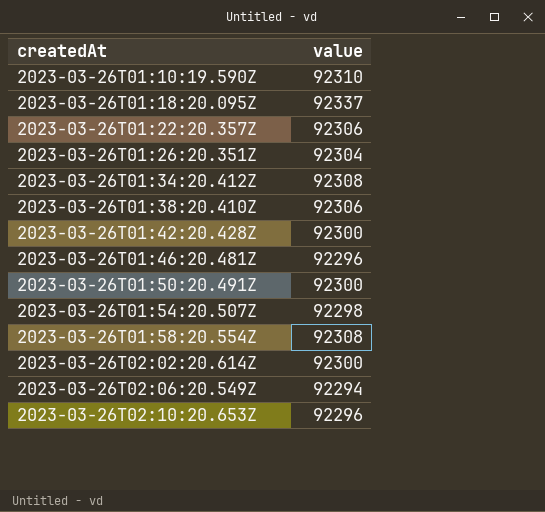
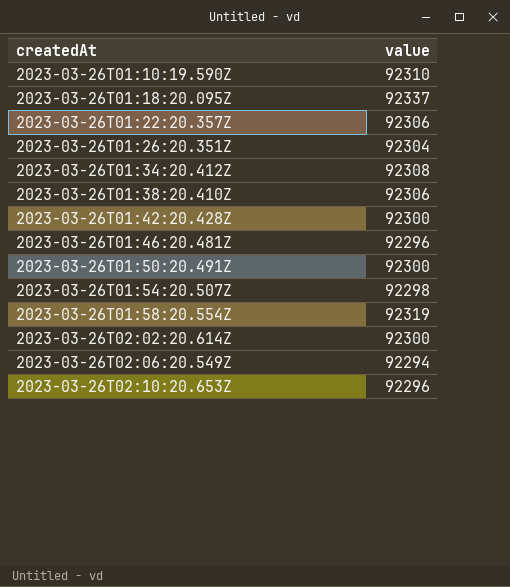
2023-03-26T01:58:20.554Z | value: 92308 -> 92319

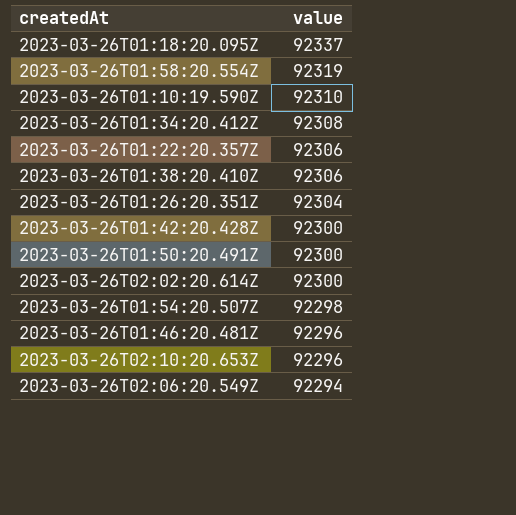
row order: createdAt ascending -> value descending

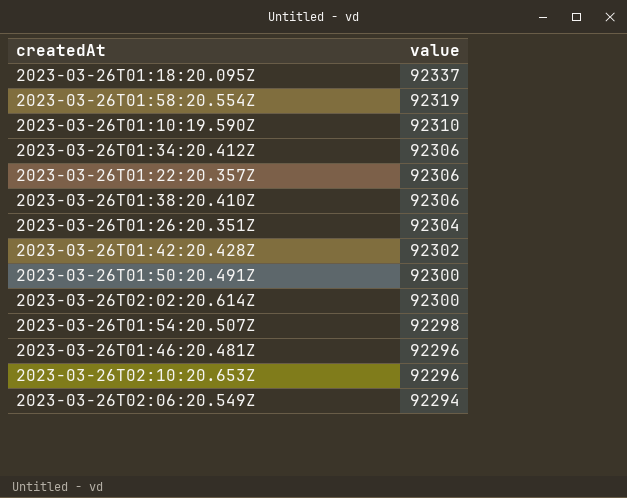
2023-03-26T01:34:20.412Z | value: 92308 -> 92306
2023-03-26T01:42:20.428Z | value: 92300 -> 92302

